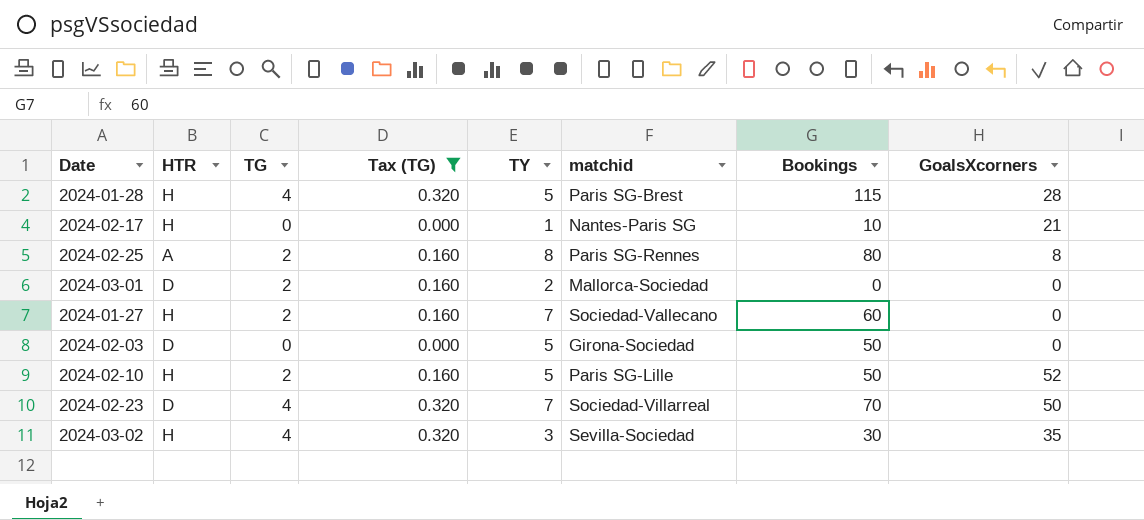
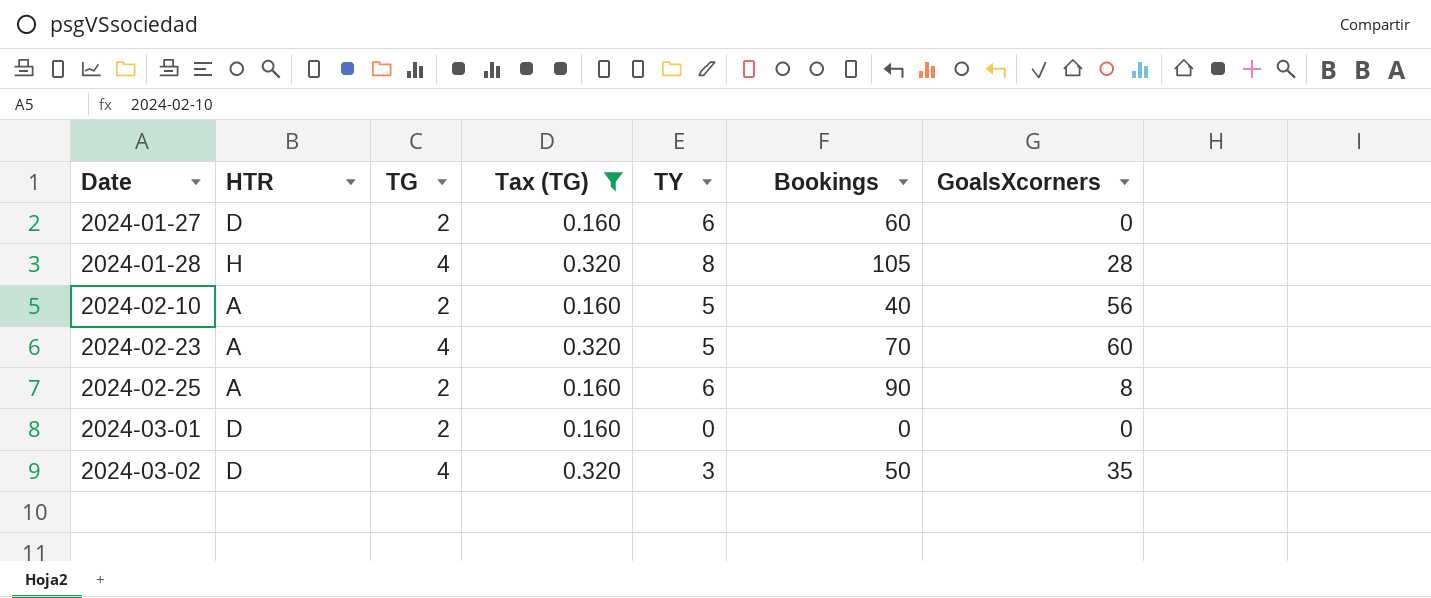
row order: none -> Date ascending
column matchid | position: 6 -> none
row 2024-02-17: H | 0 | 0.000 | 1 | Nantes-Paris SG | 10 | 21 -> none
row 2024-02-03: D | 0 | 0.000 | 5 | Girona-Sociedad | 50 | 0 -> none
2024-01-27 | HTR: H -> D
2024-01-27 | TY: 7 -> 6
2024-01-28 | TY: 5 -> 8
2024-01-28 | Bookings: 115 -> 105
2024-02-10 | HTR: H -> A
2024-02-10 | Bookings: 50 -> 40
2024-02-10 | GoalsXcorners: 52 -> 56
2024-02-23 | HTR: D -> A
2024-02-23 | TY: 7 -> 5
2024-02-23 | GoalsXcorners: 50 -> 60
2024-02-25 | TY: 8 -> 6
2024-02-25 | Bookings: 80 -> 90
2024-03-01 | TY: 2 -> 0
2024-03-02 | HTR: H -> D
2024-03-02 | Bookings: 30 -> 50

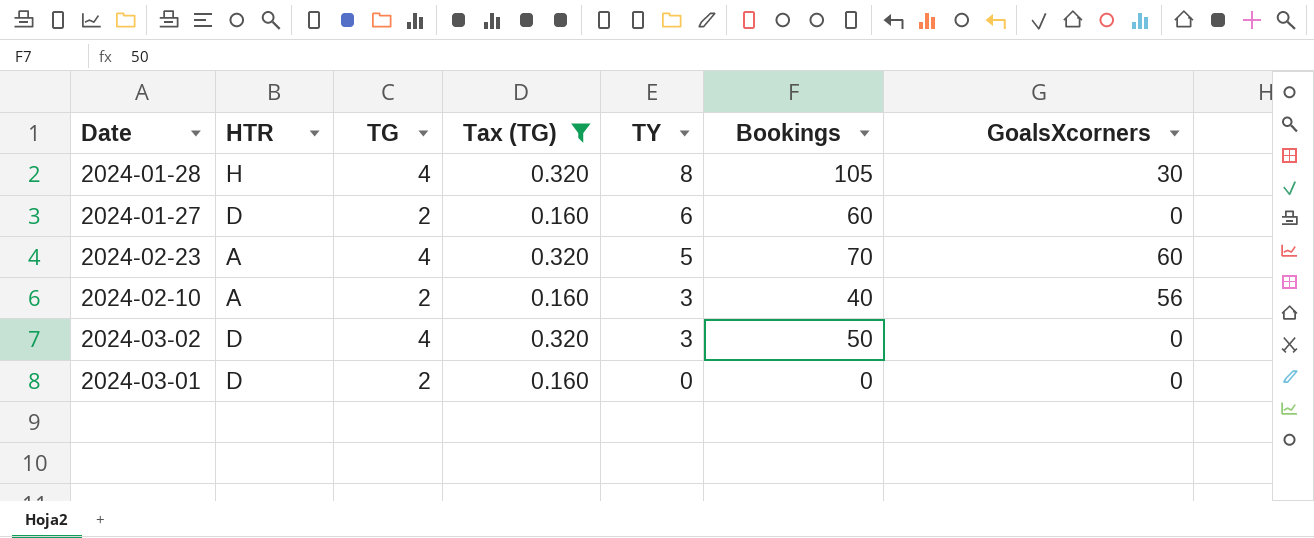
row order: Date ascending -> TY descending
row 2024-02-25: A | 2 | 0.160 | 6 | 90 | 8 -> none
2024-01-28 | GoalsXcorners: 28 -> 30
2024-02-10 | TY: 5 -> 3
2024-03-02 | GoalsXcorners: 35 -> 0

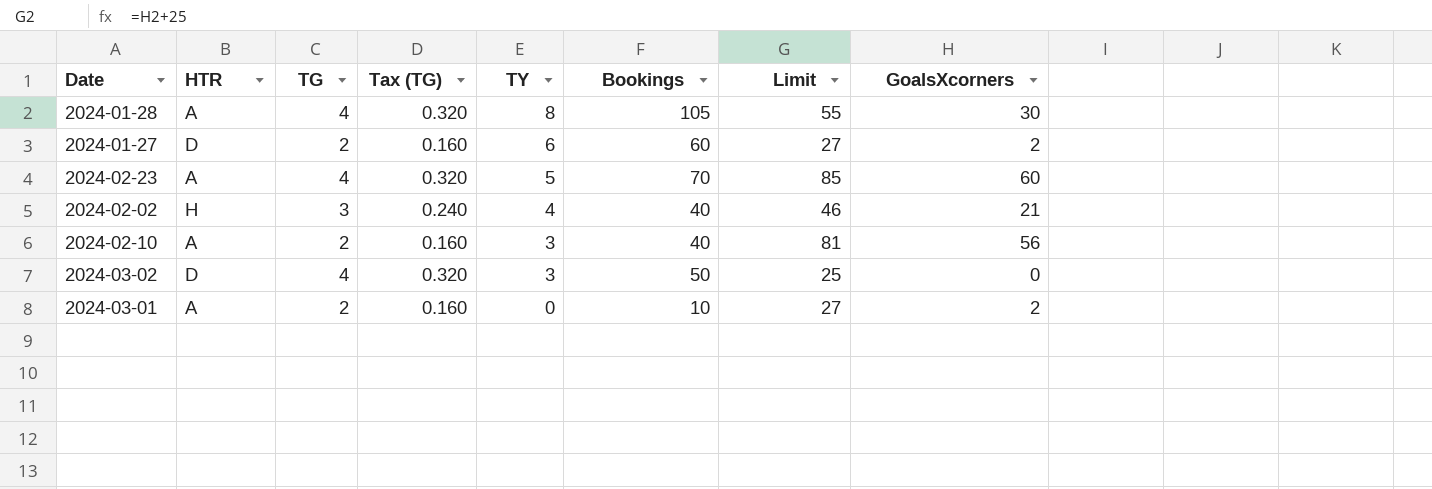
filter: Tax (TG) != 0.240 -> none
column Limit | formula: none -> [GoalsXcorners] + 25
2024-01-28 | HTR: H -> A
2024-01-27 | GoalsXcorners: 0 -> 2
2024-03-01 | HTR: D -> A
2024-03-01 | Bookings: 0 -> 10
2024-03-01 | GoalsXcorners: 0 -> 2

